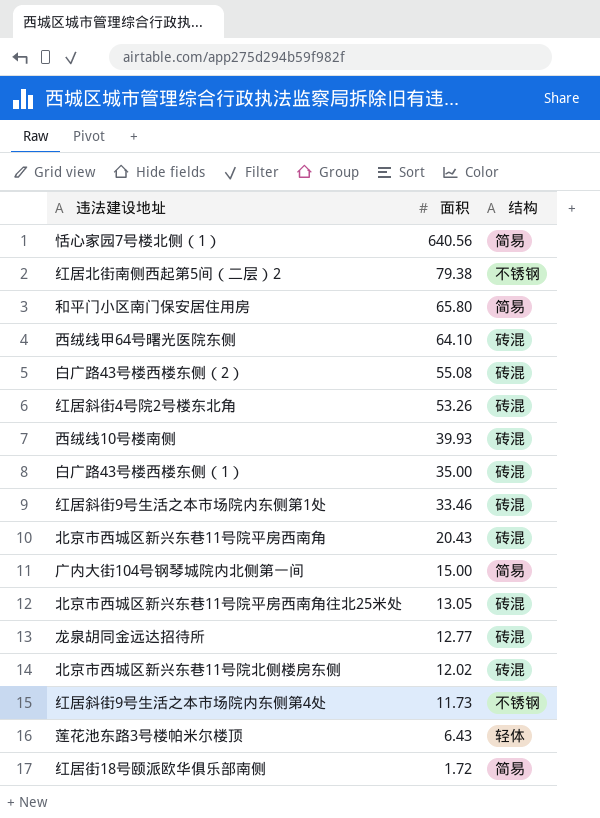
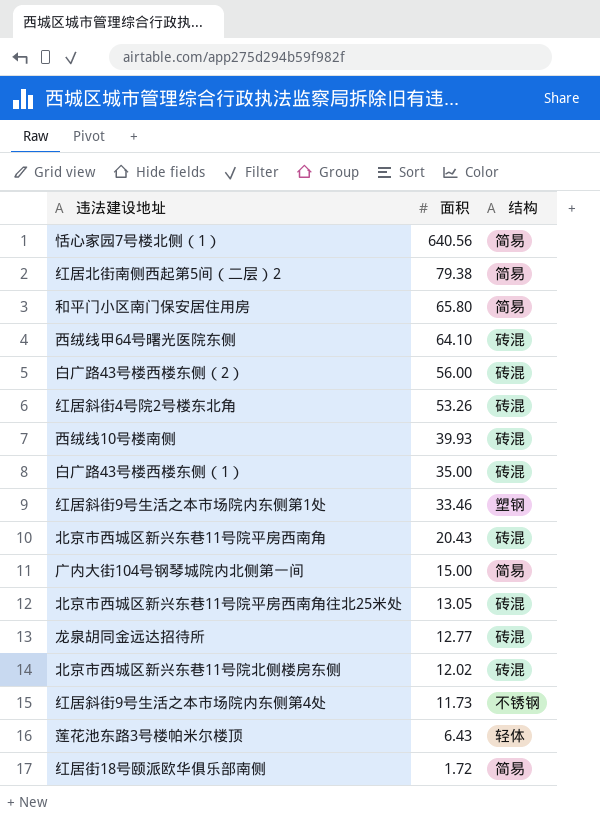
红居北街南侧西起第5间（二层）2 | 结构: 不锈钢 -> 简易
白广路43号楼西楼东侧（2） | 面积: 55.08 -> 56.00
红居斜街9号生活之本市场院内东侧第1处 | 结构: 砖混 -> 塑钢

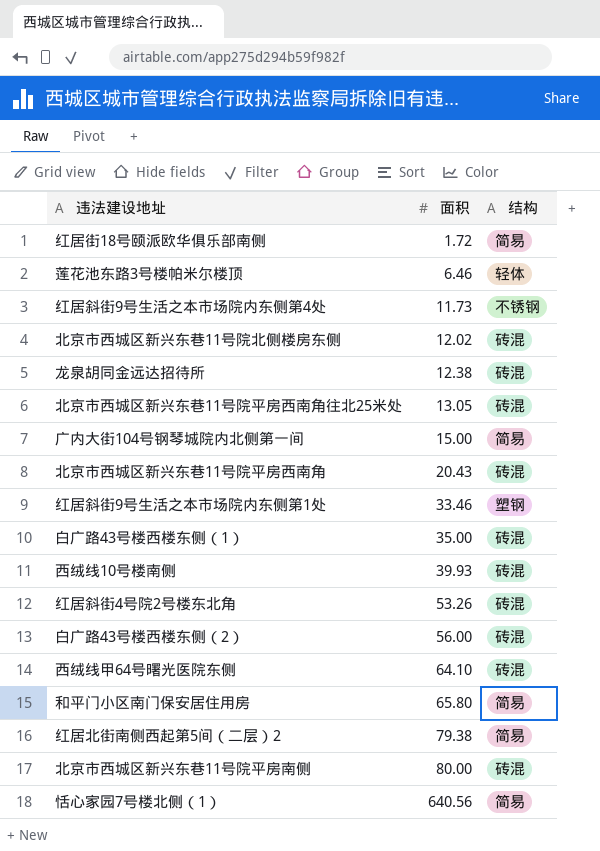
row order: 面积 descending -> 面积 ascending
莲花池东路3号楼帕米尔楼顶 | 面积: 6.43 -> 6.46
龙泉胡同金远达招待所 | 面积: 12.77 -> 12.38
row 北京市西城区新兴东巷11号院平房南侧: none -> 80.00 | 砖混

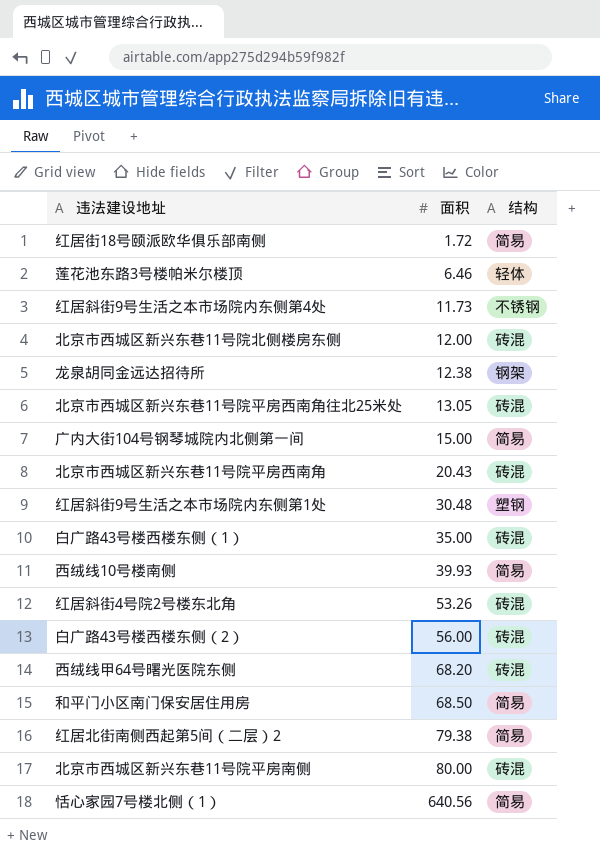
北京市西城区新兴东巷11号院北侧楼房东侧 | 面积: 12.02 -> 12.00
龙泉胡同金远达招待所 | 结构: 砖混 -> 钢架
红居斜街9号生活之本市场院内东侧第1处 | 面积: 33.46 -> 30.48
西绒线10号楼南侧 | 结构: 砖混 -> 简易
西绒线甲64号曙光医院东侧 | 面积: 64.10 -> 68.20
和平门小区南门保安居住用房 | 面积: 65.80 -> 68.50

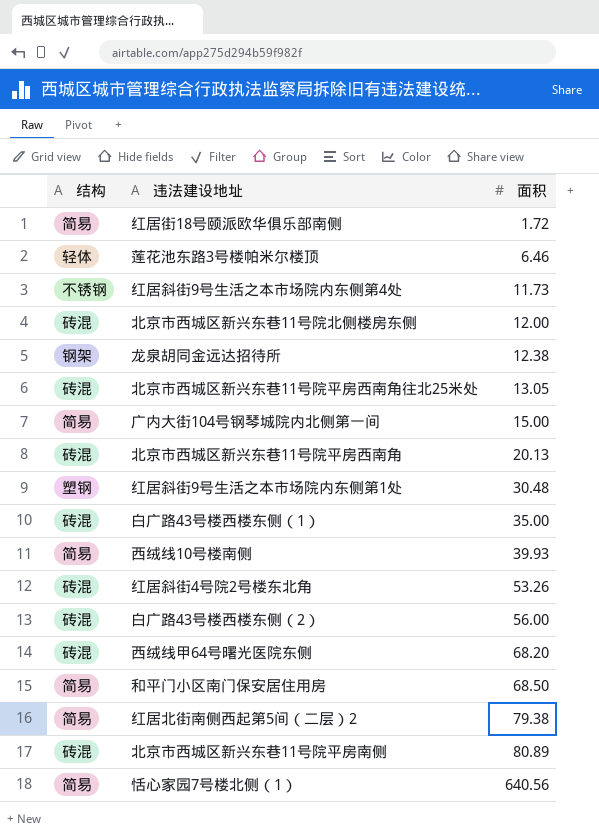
column 结构 | position: 3 -> 1
北京市西城区新兴东巷11号院平房西南角 | 面积: 20.43 -> 20.13
北京市西城区新兴东巷11号院平房南侧 | 面积: 80.00 -> 80.89

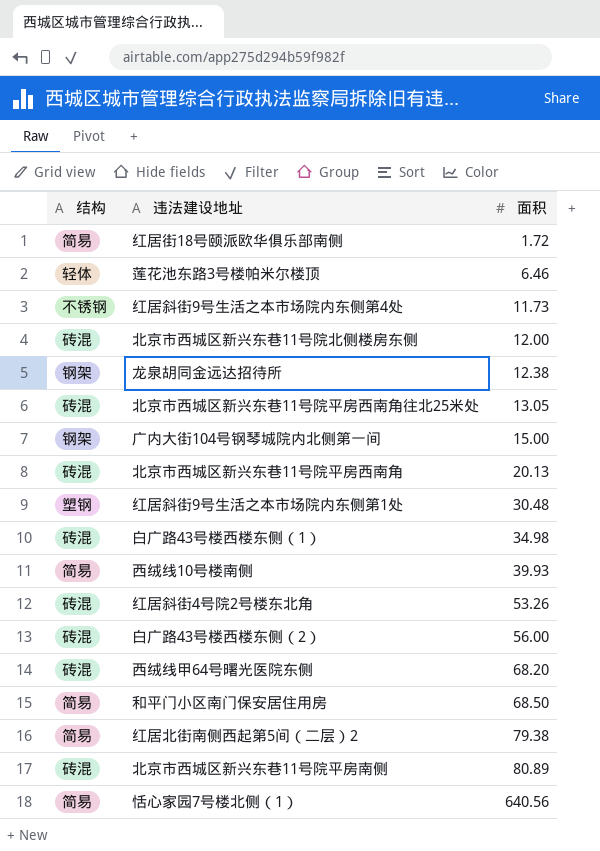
广内大街104号钢琴城院内北侧第一间 | 结构: 简易 -> 钢架
白广路43号楼西楼东侧（1） | 面积: 35.00 -> 34.98

